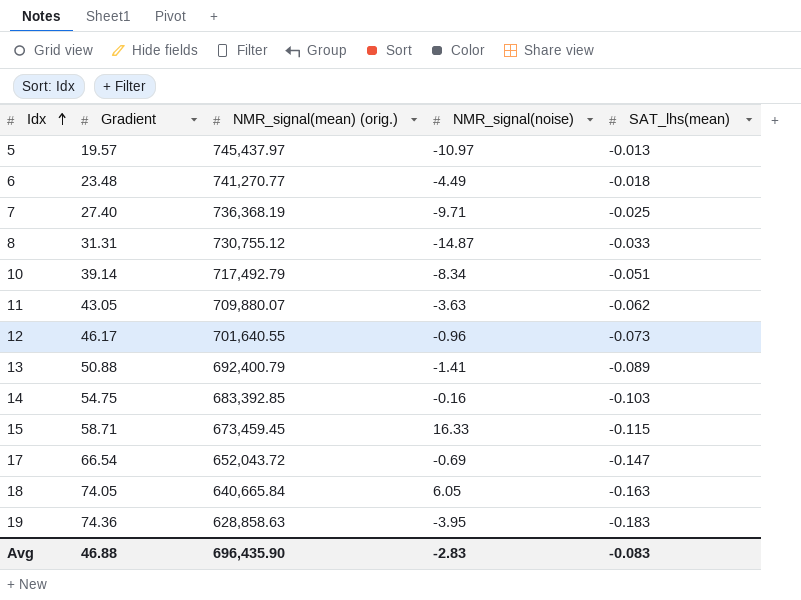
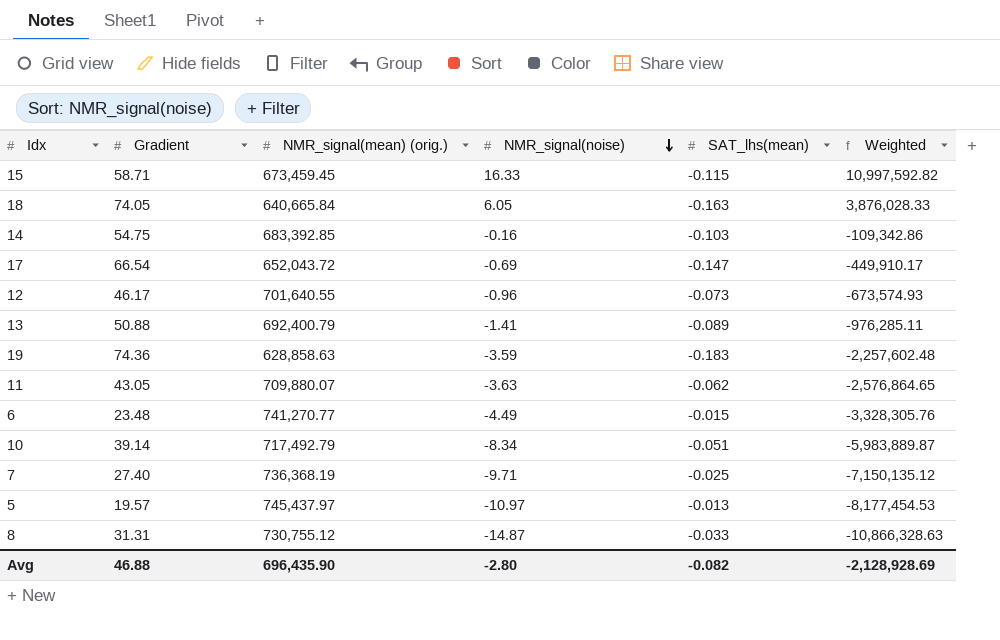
row order: Idx ascending -> NMR_signal(noise) descending
column Weighted | formula: none -> [NMR_signal(mean) (orig.)] * [NMR_signal(noise)]
19 | NMR_signal(noise): -3.95 -> -3.59
6 | SAT_lhs(mean): -0.018 -> -0.015
Avg | NMR_signal(noise): -2.83 -> -2.80
Avg | SAT_lhs(mean): -0.083 -> -0.082

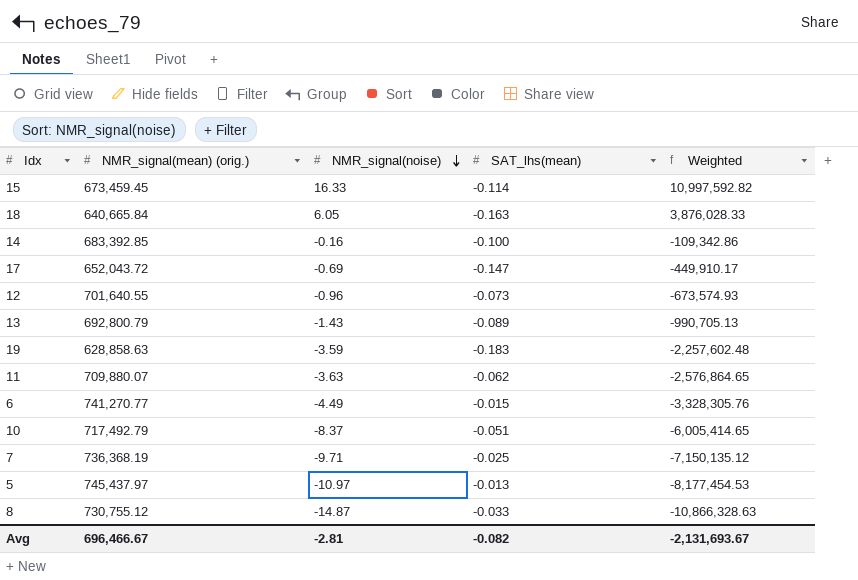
column Gradient | position: 2 -> none
15 | SAT_lhs(mean): -0.115 -> -0.114
14 | SAT_lhs(mean): -0.103 -> -0.100
13 | NMR_signal(mean) (orig.): 692,400.79 -> 692,800.79
13 | NMR_signal(noise): -1.41 -> -1.43
13 | Weighted: -976,285.11 -> -990,705.13
10 | NMR_signal(noise): -8.34 -> -8.37
10 | Weighted: -5,983,889.87 -> -6,005,414.65
Avg | NMR_signal(mean) (orig.): 696,435.90 -> 696,466.67
Avg | NMR_signal(noise): -2.80 -> -2.81
Avg | Weighted: -2,128,928.69 -> -2,131,693.67

